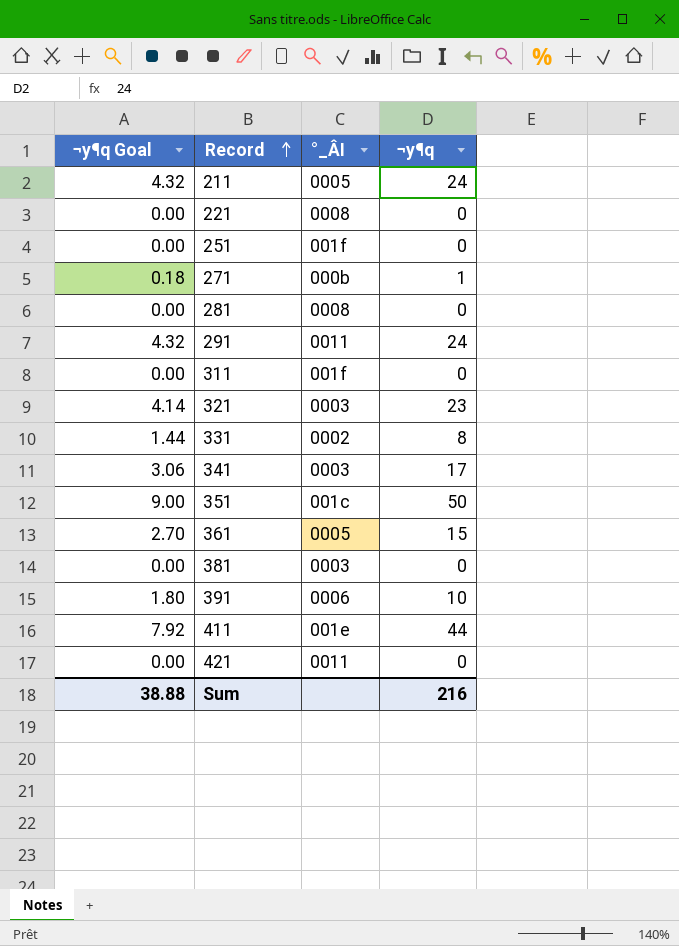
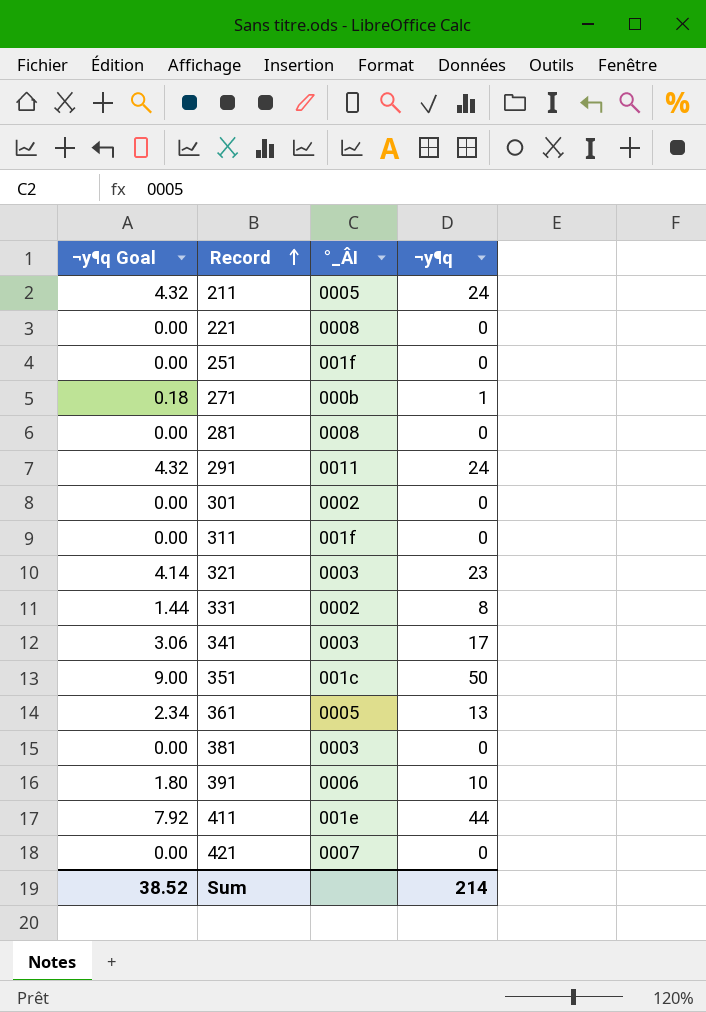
row 301: none -> 0.00 | 0002 | 0
361 | ¬y¶q Goal: 2.70 -> 2.34
361 | ¬y¶q: 15 -> 13
421 | °_ÂI: 0011 -> 0007
Sum | ¬y¶q Goal: 38.88 -> 38.52
Sum | ¬y¶q: 216 -> 214

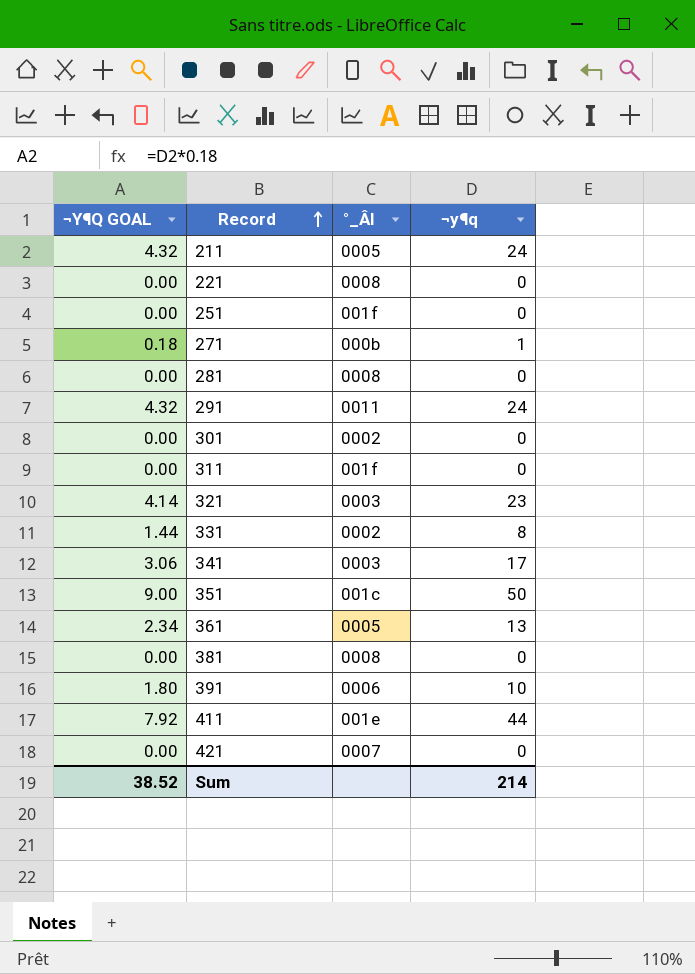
column name: ¬y¶q Goal -> ¬Y¶Q GOAL
381 | °_ÂI: 0003 -> 0008

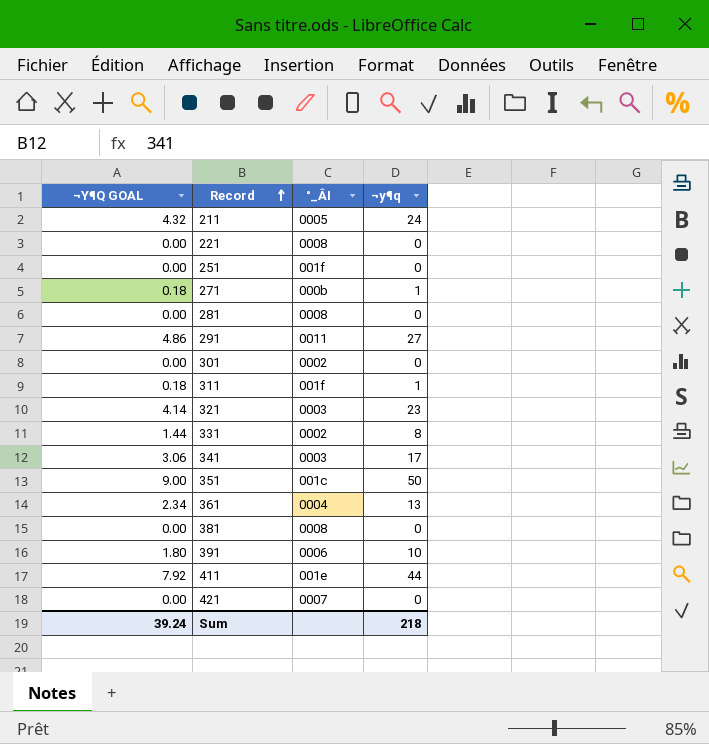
291 | ¬Y¶Q GOAL: 4.32 -> 4.86
291 | ¬y¶q: 24 -> 27
311 | ¬Y¶Q GOAL: 0.00 -> 0.18
311 | ¬y¶q: 0 -> 1
361 | °_ÂI: 0005 -> 0004
Sum | ¬Y¶Q GOAL: 38.52 -> 39.24
Sum | ¬y¶q: 214 -> 218

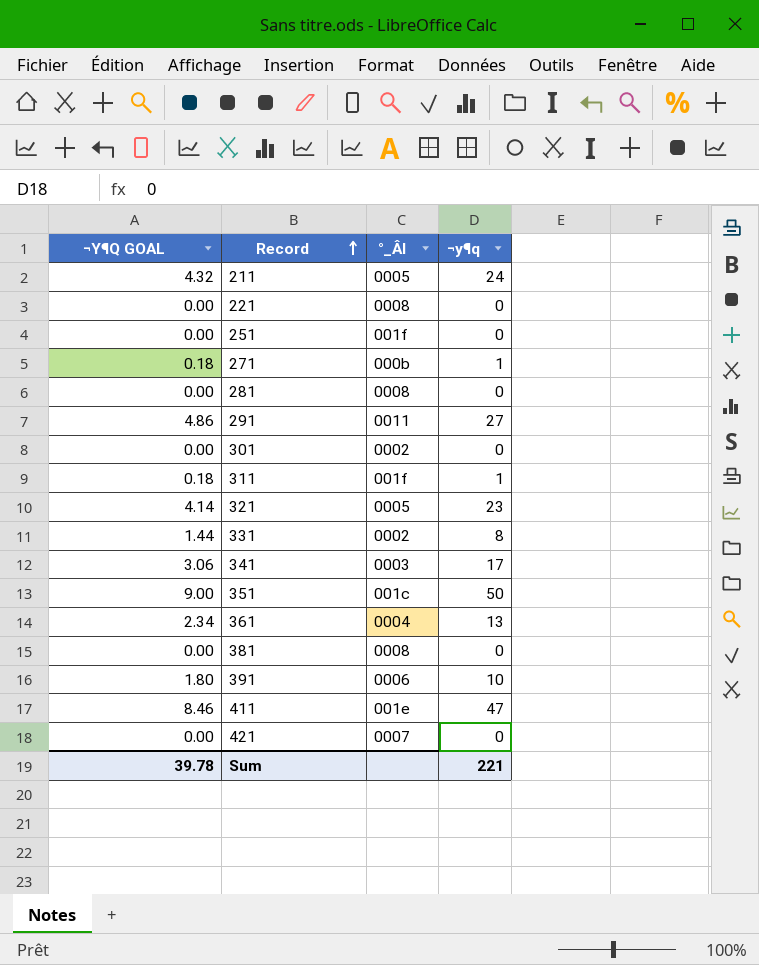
321 | °_ÂI: 0003 -> 0005
411 | ¬Y¶Q GOAL: 7.92 -> 8.46
411 | ¬y¶q: 44 -> 47
Sum | ¬Y¶Q GOAL: 39.24 -> 39.78
Sum | ¬y¶q: 218 -> 221

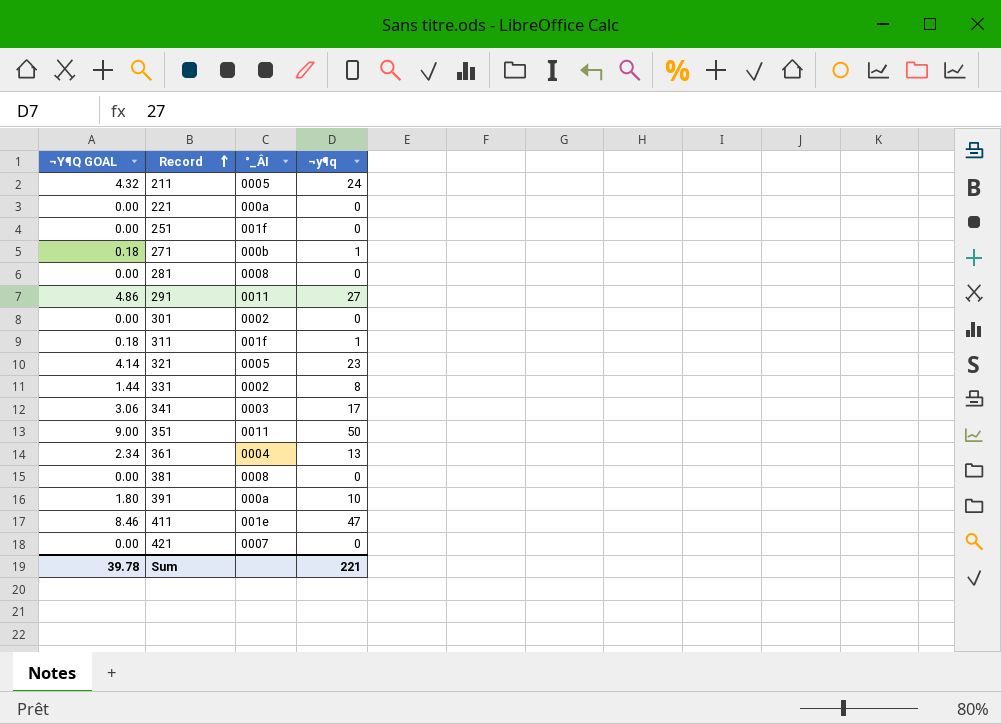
221 | °_ÂI: 0008 -> 000a
351 | °_ÂI: 001c -> 0011
391 | °_ÂI: 0006 -> 000a

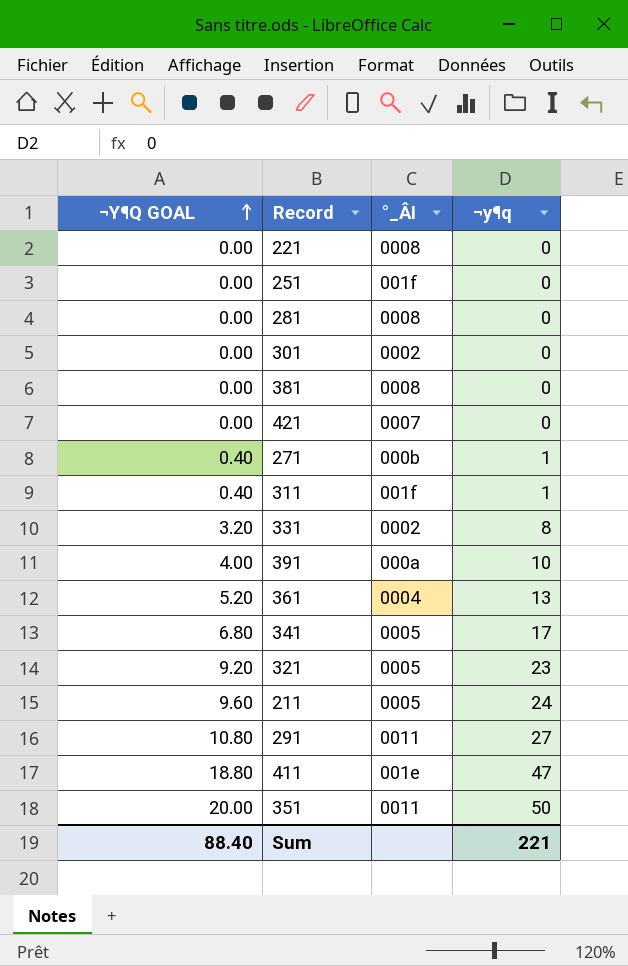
row order: Record ascending -> ¬Y¶Q GOAL ascending
column ¬Y¶Q GOAL | formula: [¬y¶q] * 0.18 -> [¬y¶q] * 0.4
221 | °_ÂI: 000a -> 0008
341 | °_ÂI: 0003 -> 0005
Sum | ¬Y¶Q GOAL: 39.78 -> 88.40

